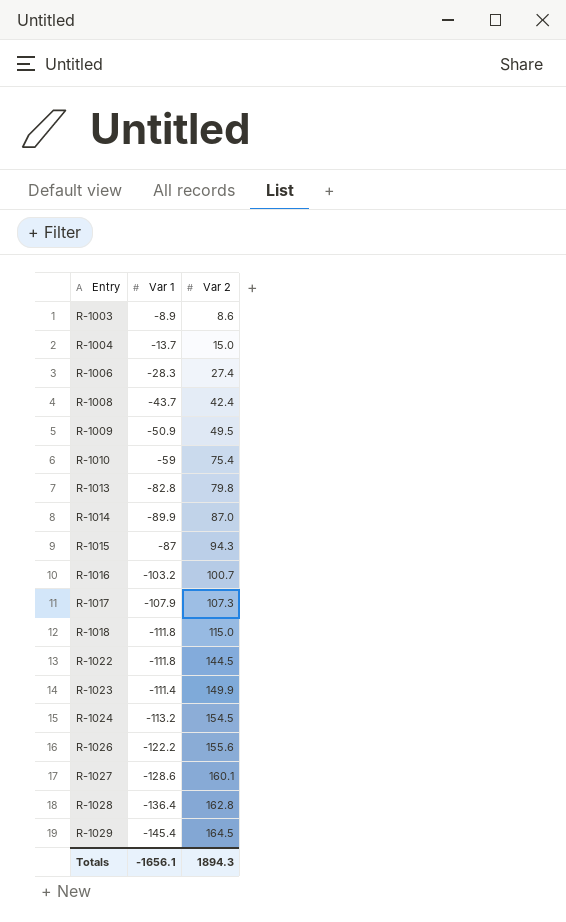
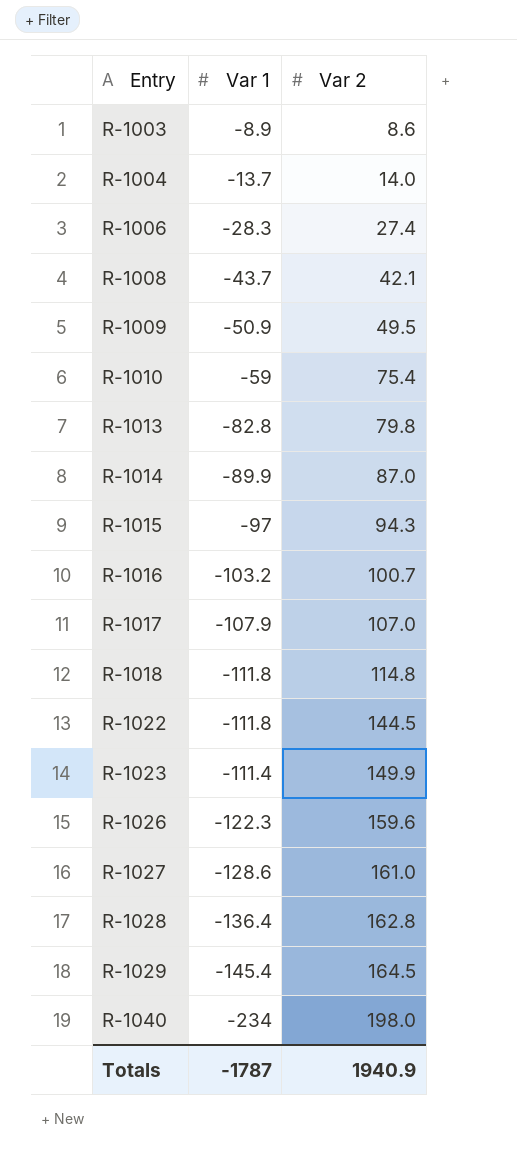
row R-1024: -113.2 | 154.5 -> none
R-1004 | Var 2: 15.0 -> 14.0
R-1008 | Var 2: 42.4 -> 42.1
R-1015 | Var 1: -87 -> -97
R-1017 | Var 2: 107.3 -> 107.0
R-1018 | Var 2: 115.0 -> 114.8
R-1026 | Var 1: -122.2 -> -122.3
R-1026 | Var 2: 155.6 -> 159.6
R-1027 | Var 2: 160.1 -> 161.0
row R-1040: none -> -234 | 198.0
Totals | Var 1: -1656.1 -> -1787
Totals | Var 2: 1894.3 -> 1940.9

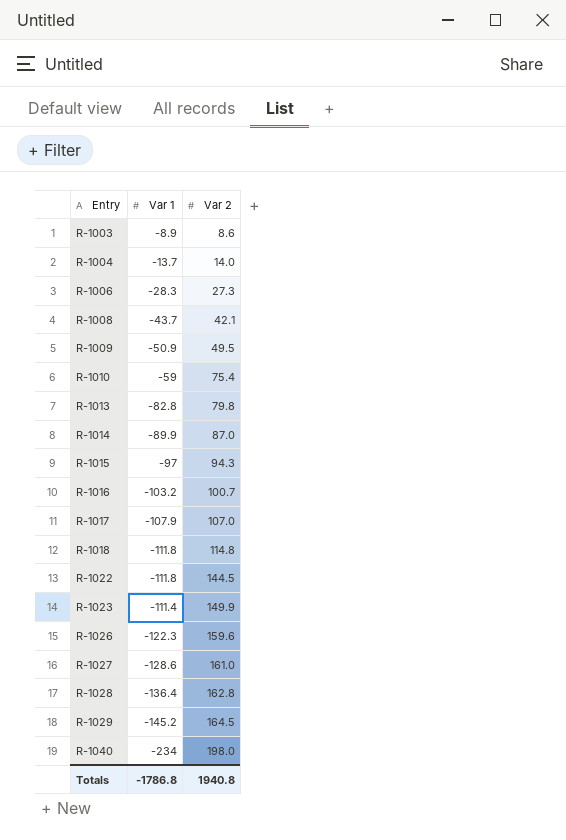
R-1006 | Var 2: 27.4 -> 27.3
R-1029 | Var 1: -145.4 -> -145.2
Totals | Var 1: -1787 -> -1786.8
Totals | Var 2: 1940.9 -> 1940.8

